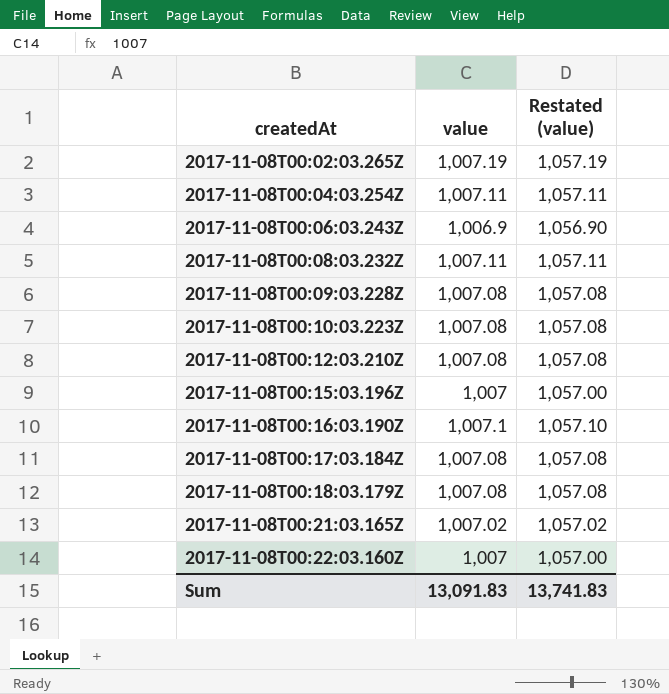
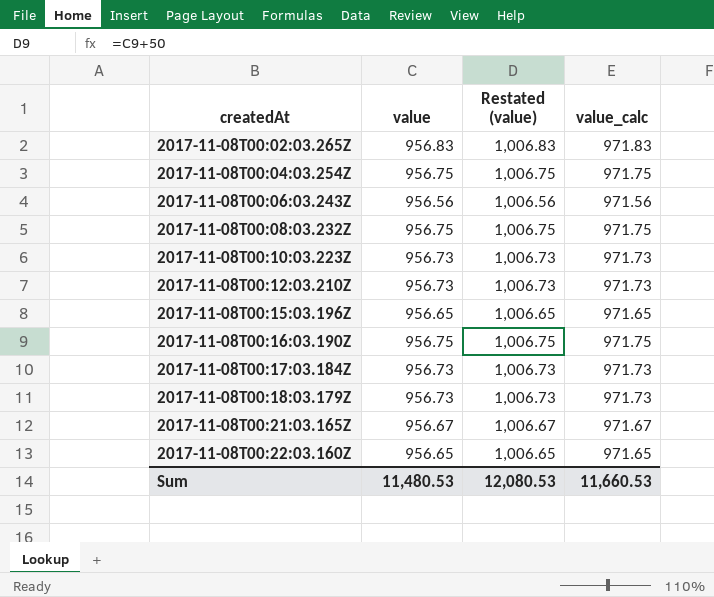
column value_calc | formula: none -> [value] + 15
row 2017-11-08T00:09:03.228Z: 1,007.08 | 1,057.08 -> none
2017-11-08T00:02:03.265Z | value: 1,007.19 -> 956.83
2017-11-08T00:02:03.265Z | Restated (value): 1,057.19 -> 1,006.83
2017-11-08T00:04:03.254Z | value: 1,007.11 -> 956.75
2017-11-08T00:04:03.254Z | Restated (value): 1,057.11 -> 1,006.75
2017-11-08T00:06:03.243Z | value: 1,006.9 -> 956.56
2017-11-08T00:06:03.243Z | Restated (value): 1,056.90 -> 1,006.56
2017-11-08T00:08:03.232Z | value: 1,007.11 -> 956.75
2017-11-08T00:08:03.232Z | Restated (value): 1,057.11 -> 1,006.75
2017-11-08T00:10:03.223Z | value: 1,007.08 -> 956.73
2017-11-08T00:10:03.223Z | Restated (value): 1,057.08 -> 1,006.73
2017-11-08T00:12:03.210Z | value: 1,007.08 -> 956.73
2017-11-08T00:12:03.210Z | Restated (value): 1,057.08 -> 1,006.73
2017-11-08T00:15:03.196Z | value: 1,007 -> 956.65
2017-11-08T00:15:03.196Z | Restated (value): 1,057.00 -> 1,006.65
2017-11-08T00:16:03.190Z | value: 1,007.1 -> 956.75
2017-11-08T00:16:03.190Z | Restated (value): 1,057.10 -> 1,006.75
2017-11-08T00:17:03.184Z | value: 1,007.08 -> 956.73
2017-11-08T00:17:03.184Z | Restated (value): 1,057.08 -> 1,006.73
2017-11-08T00:18:03.179Z | value: 1,007.08 -> 956.73
2017-11-08T00:18:03.179Z | Restated (value): 1,057.08 -> 1,006.73
2017-11-08T00:21:03.165Z | value: 1,007.02 -> 956.67
2017-11-08T00:21:03.165Z | Restated (value): 1,057.02 -> 1,006.67
2017-11-08T00:22:03.160Z | value: 1,007 -> 956.65
2017-11-08T00:22:03.160Z | Restated (value): 1,057.00 -> 1,006.65
Sum | value: 13,091.83 -> 11,480.53
Sum | Restated (value): 13,741.83 -> 12,080.53

